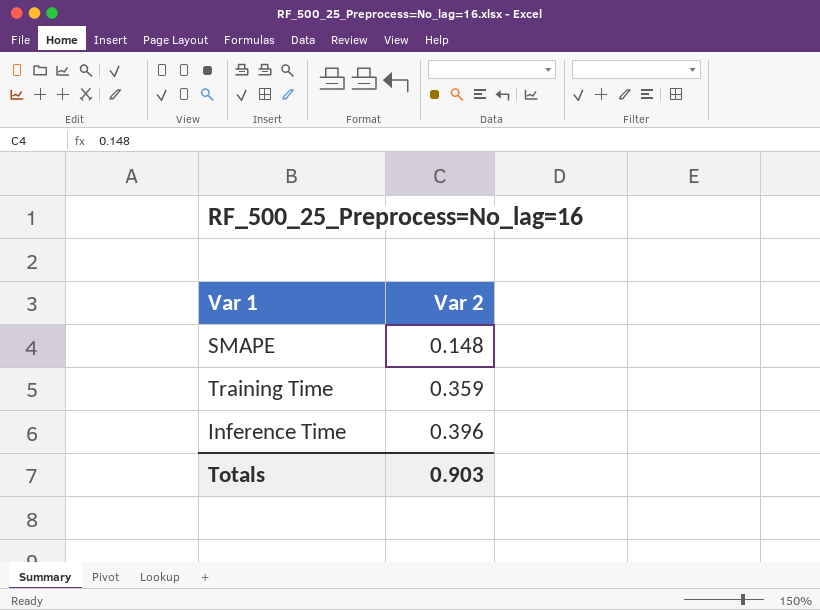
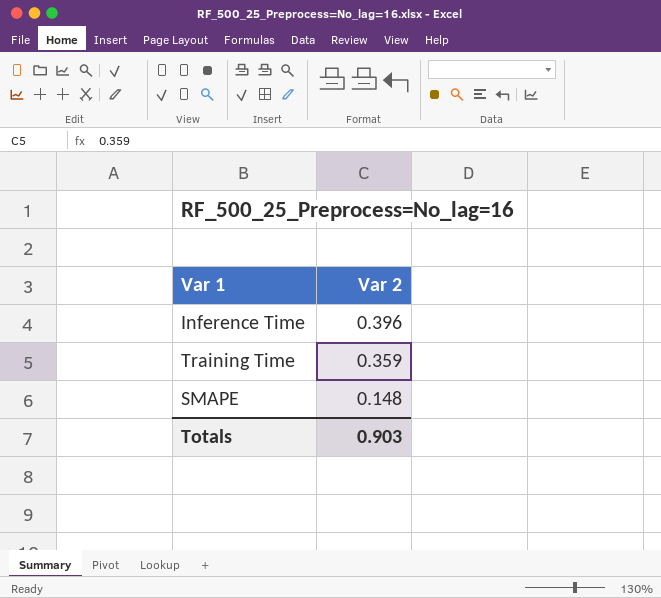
row order: Var 2 ascending -> Var 2 descending

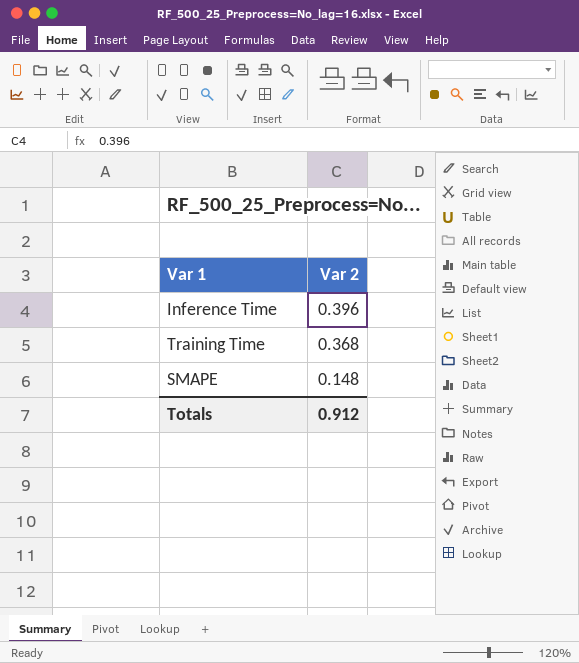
Training Time | Var 2: 0.359 -> 0.368
Totals | Var 2: 0.903 -> 0.912

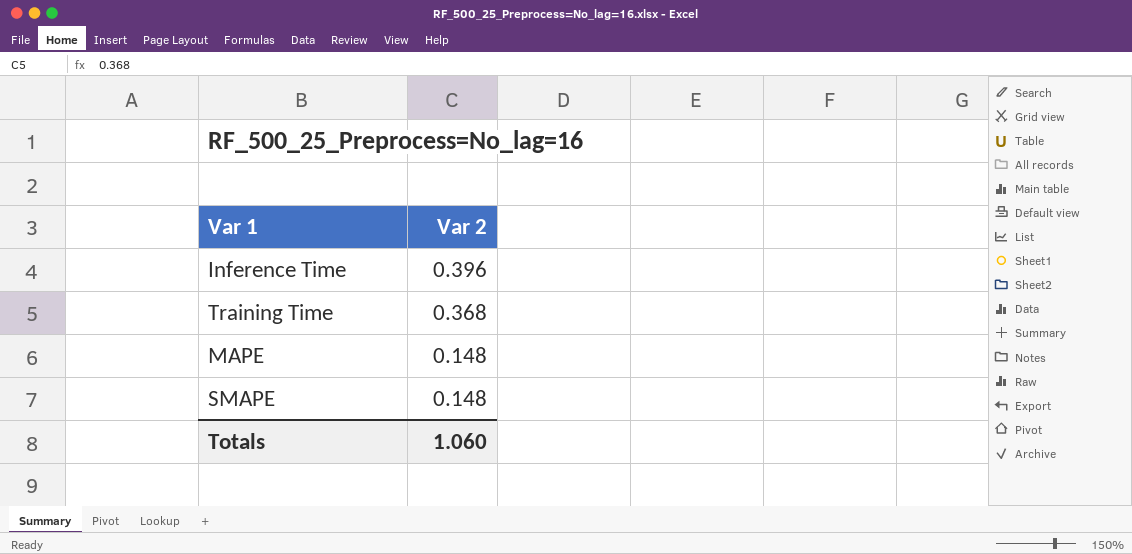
row MAPE: none -> 0.148
Totals | Var 2: 0.912 -> 1.060

